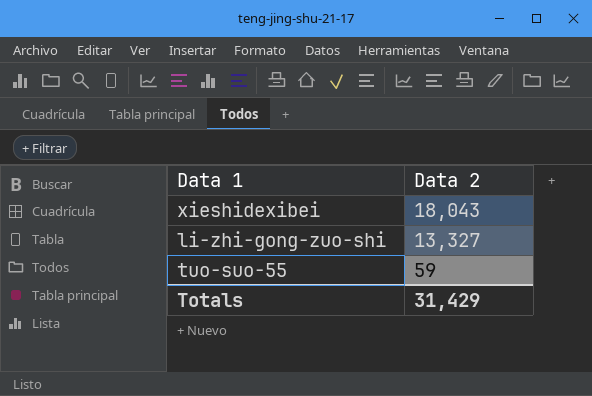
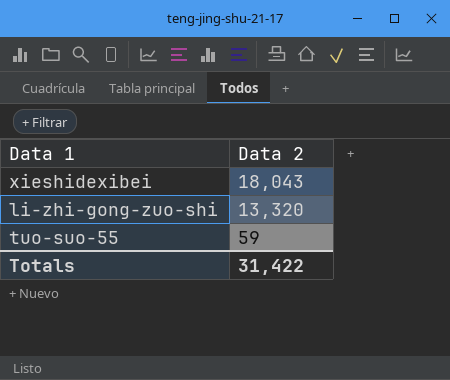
li-zhi-gong-zuo-shi | Data 2: 13,327 -> 13,320
Totals | Data 2: 31,429 -> 31,422

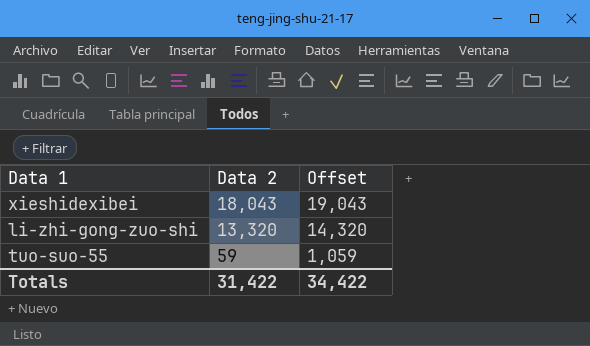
column Offset | formula: none -> [Data 2] + 1000

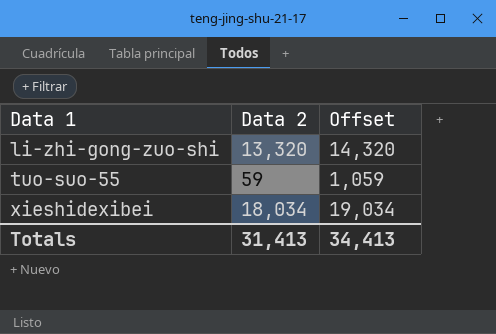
row order: Data 2 descending -> Data 1 ascending
xieshidexibei | Data 2: 18,043 -> 18,034
xieshidexibei | Offset: 19,043 -> 19,034
Totals | Data 2: 31,422 -> 31,413
Totals | Offset: 34,422 -> 34,413

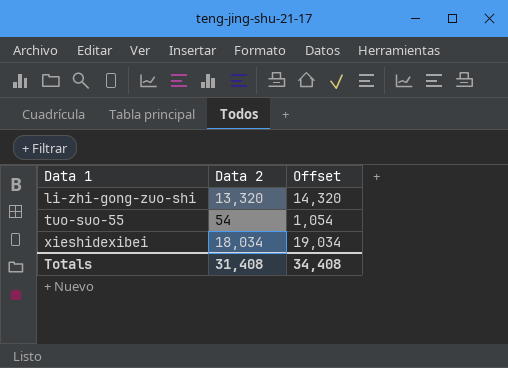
tuo-suo-55 | Data 2: 59 -> 54
tuo-suo-55 | Offset: 1,059 -> 1,054
Totals | Data 2: 31,413 -> 31,408
Totals | Offset: 34,413 -> 34,408

